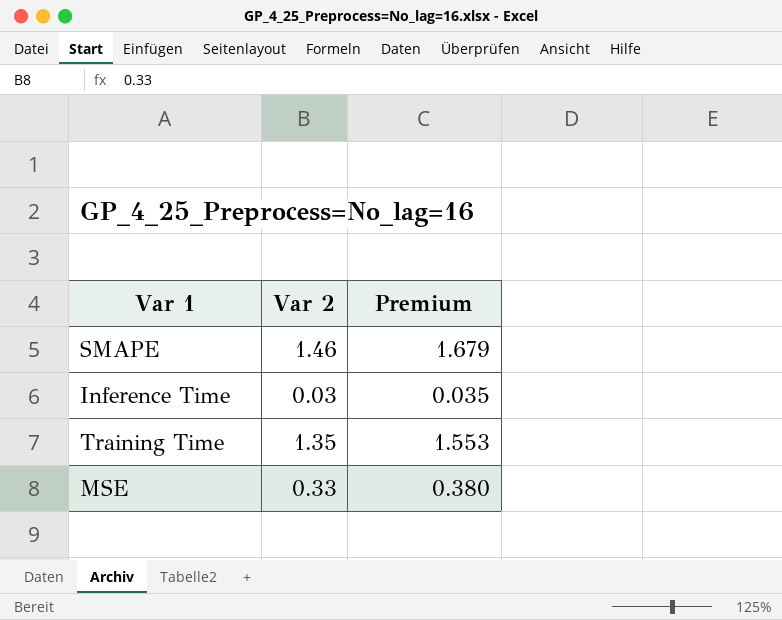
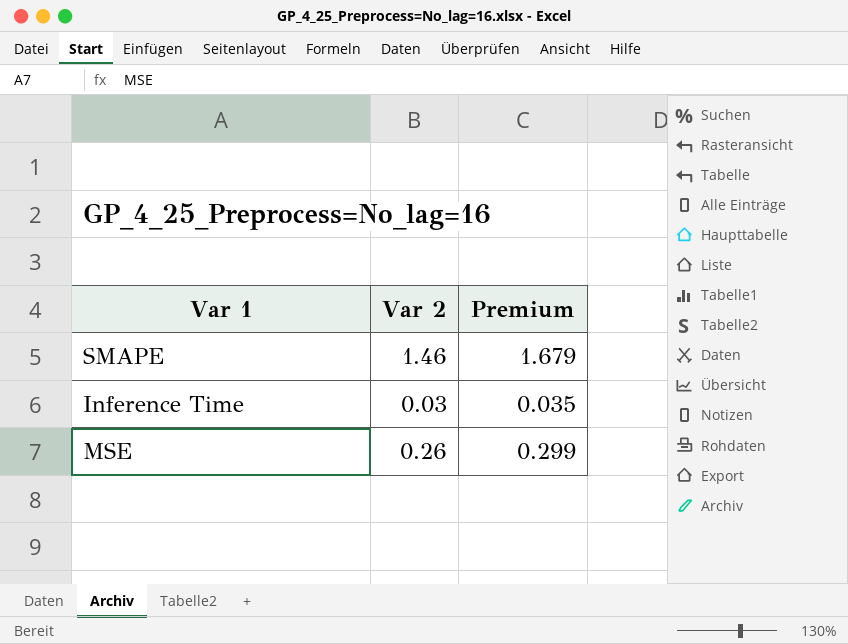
row Training Time: 1.35 | 1.553 -> none
MSE | Var 2: 0.33 -> 0.26
MSE | Premium: 0.380 -> 0.299

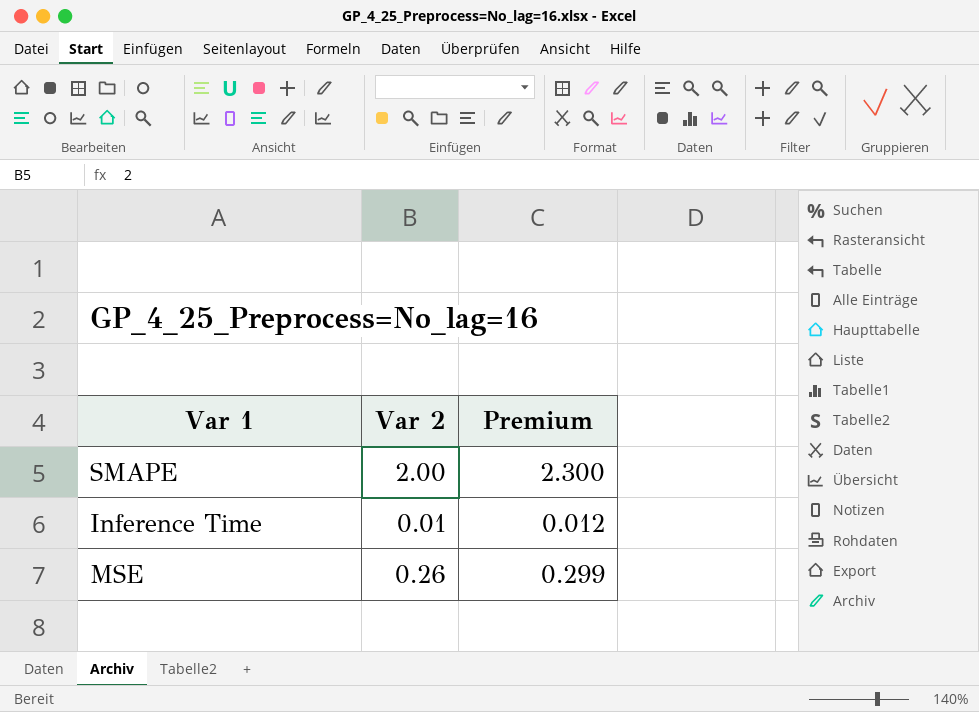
SMAPE | Var 2: 1.46 -> 2.00
SMAPE | Premium: 1.679 -> 2.300
Inference Time | Var 2: 0.03 -> 0.01
Inference Time | Premium: 0.035 -> 0.012

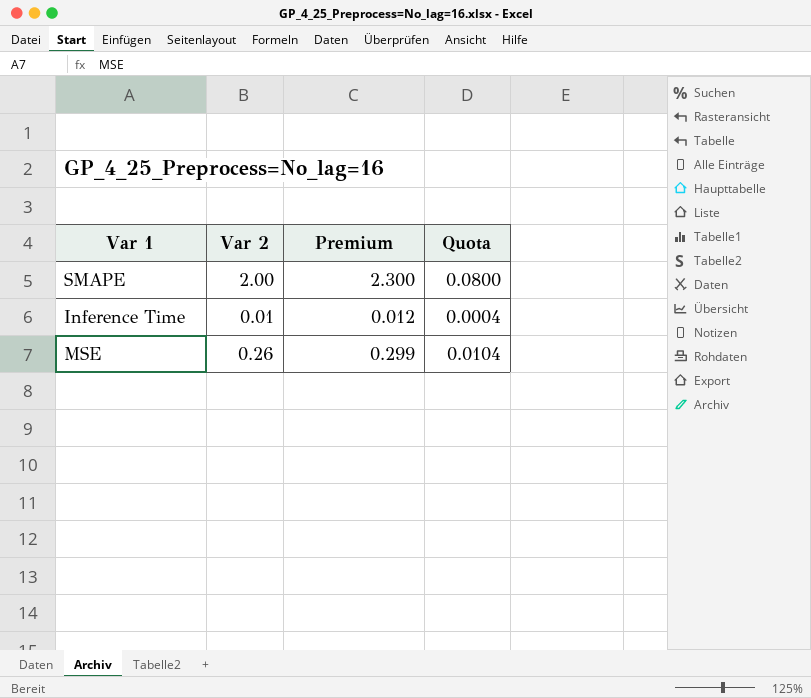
column Quota | formula: none -> [Var 2] * 0.04

